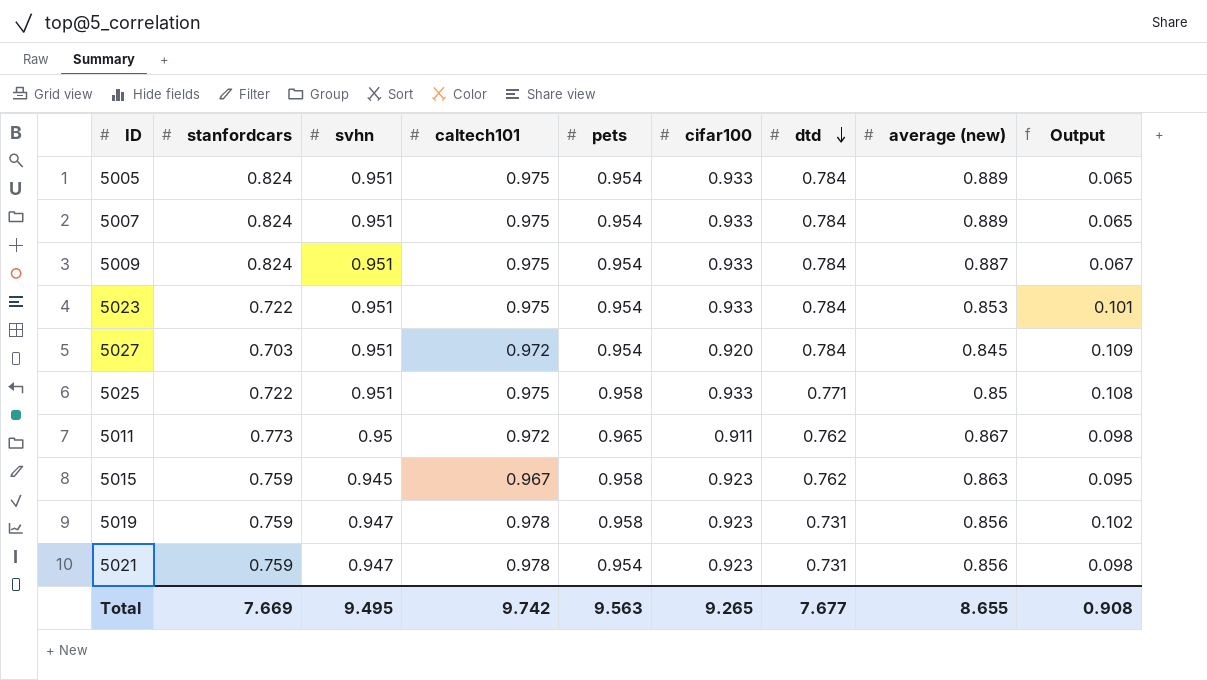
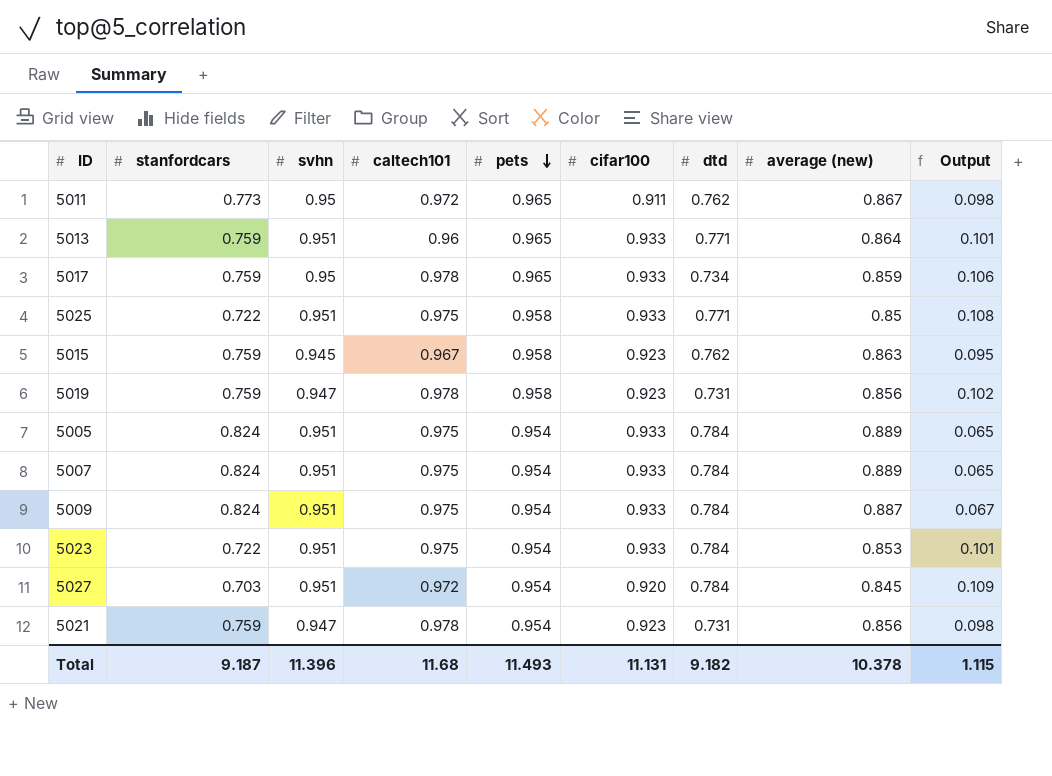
row order: dtd descending -> pets descending
row 5013: none -> 0.759 | 0.951 | 0.96 | 0.965 | 0.933 | 0.771 | 0.864 | 0.101
row 5017: none -> 0.759 | 0.95 | 0.978 | 0.965 | 0.933 | 0.734 | 0.859 | 0.106
Total | stanfordcars: 7.669 -> 9.187
Total | svhn: 9.495 -> 11.396
Total | caltech101: 9.742 -> 11.68
Total | pets: 9.563 -> 11.493
Total | cifar100: 9.265 -> 11.131
Total | dtd: 7.677 -> 9.182
Total | average (new): 8.655 -> 10.378
Total | Output: 0.908 -> 1.115

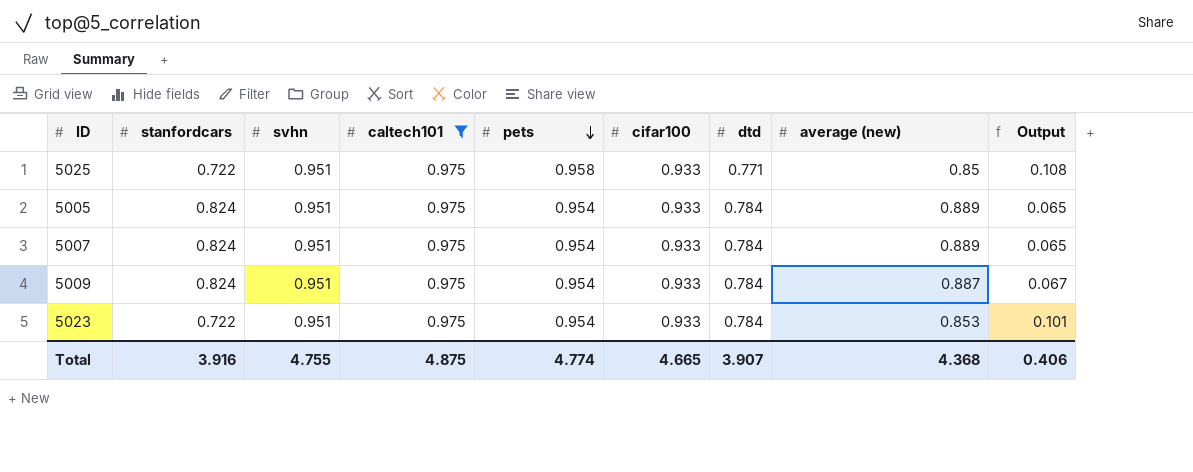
filter: none -> caltech101 = 0.975
Total | stanfordcars: 9.187 -> 3.916
Total | svhn: 11.396 -> 4.755
Total | caltech101: 11.68 -> 4.875
Total | pets: 11.493 -> 4.774
Total | cifar100: 11.131 -> 4.665
Total | dtd: 9.182 -> 3.907
Total | average (new): 10.378 -> 4.368
Total | Output: 1.115 -> 0.406

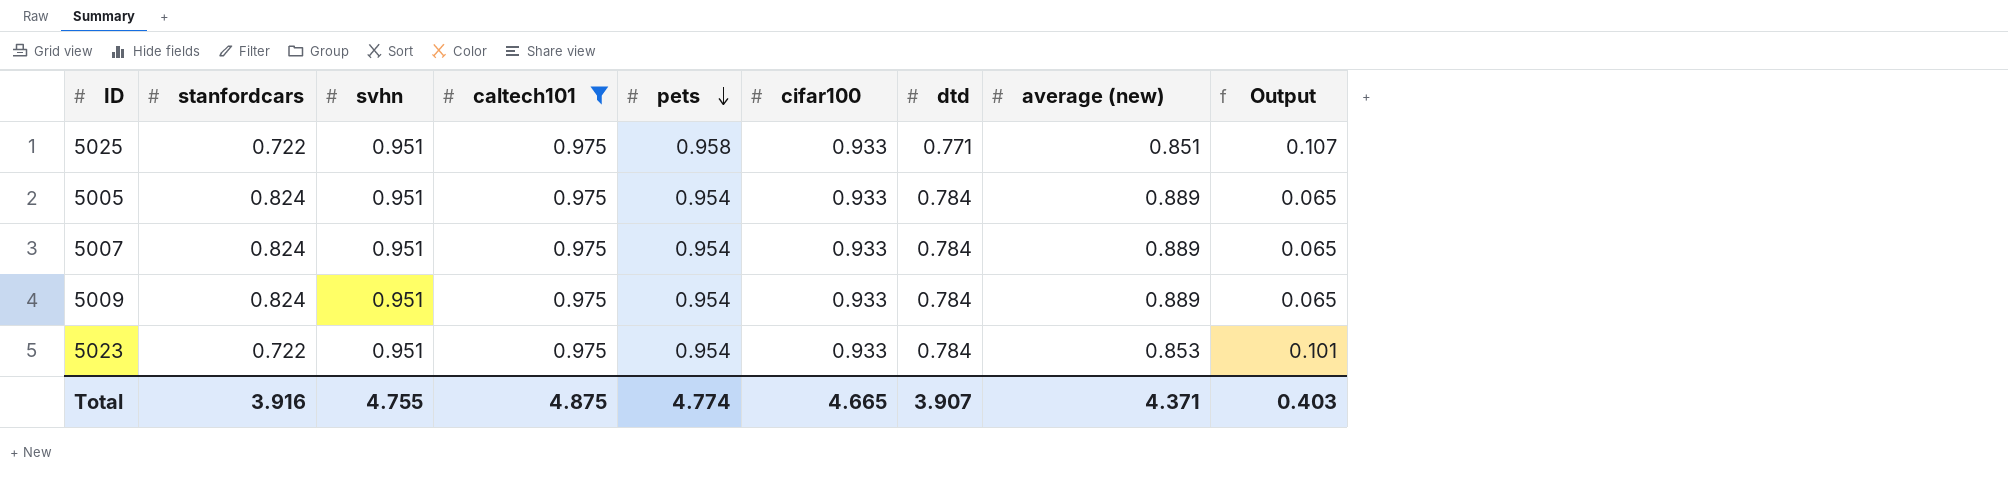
5025 | average (new): 0.85 -> 0.851
5025 | Output: 0.108 -> 0.107
5009 | average (new): 0.887 -> 0.889
5009 | Output: 0.067 -> 0.065
Total | average (new): 4.368 -> 4.371
Total | Output: 0.406 -> 0.403

